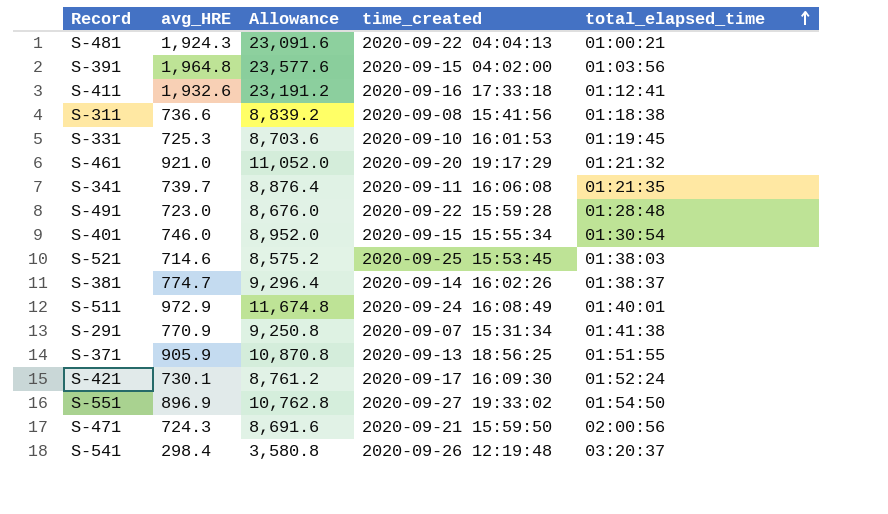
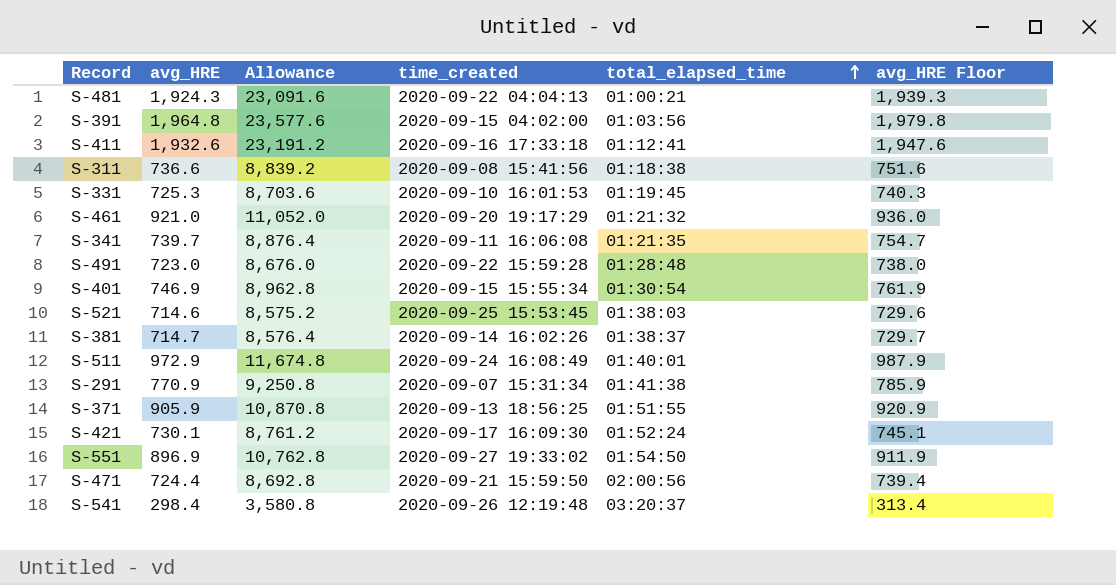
column avg_HRE Floor | formula: none -> [avg_HRE] + 15
S-401 | avg_HRE: 746.0 -> 746.9
S-401 | Allowance: 8,952.0 -> 8,962.8
S-381 | avg_HRE: 774.7 -> 714.7
S-381 | Allowance: 9,296.4 -> 8,576.4
S-471 | avg_HRE: 724.3 -> 724.4
S-471 | Allowance: 8,691.6 -> 8,692.8

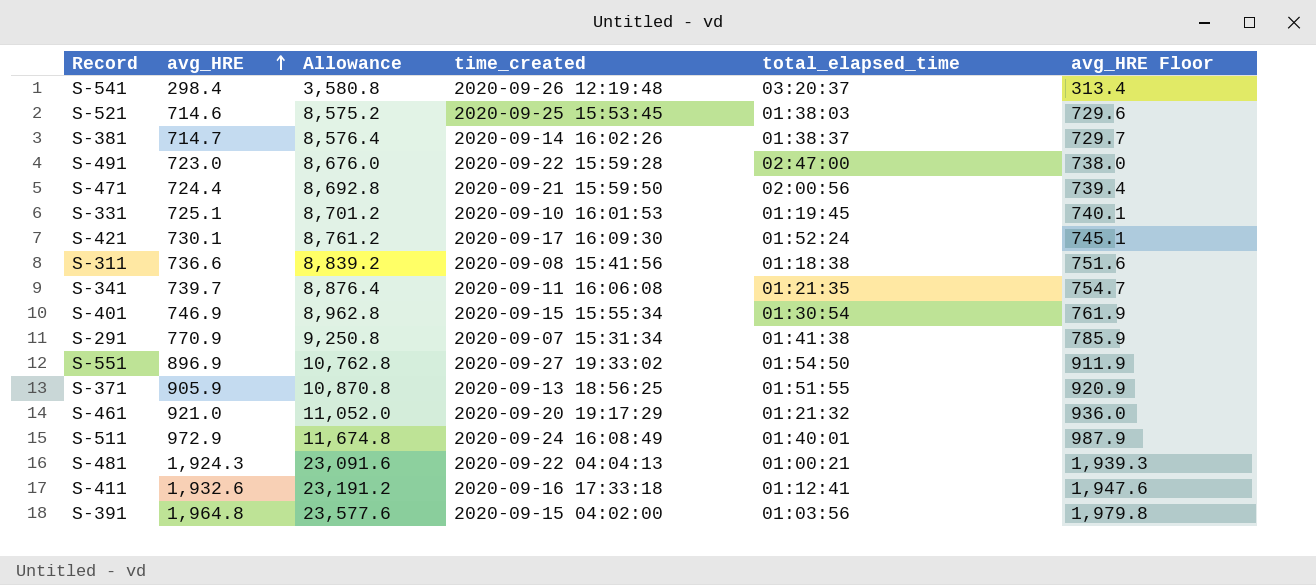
row order: total_elapsed_time ascending -> avg_HRE ascending
S-491 | total_elapsed_time: 01:28:48 -> 02:47:00
S-331 | avg_HRE: 725.3 -> 725.1
S-331 | Allowance: 8,703.6 -> 8,701.2
S-331 | avg_HRE Floor: 740.3 -> 740.1

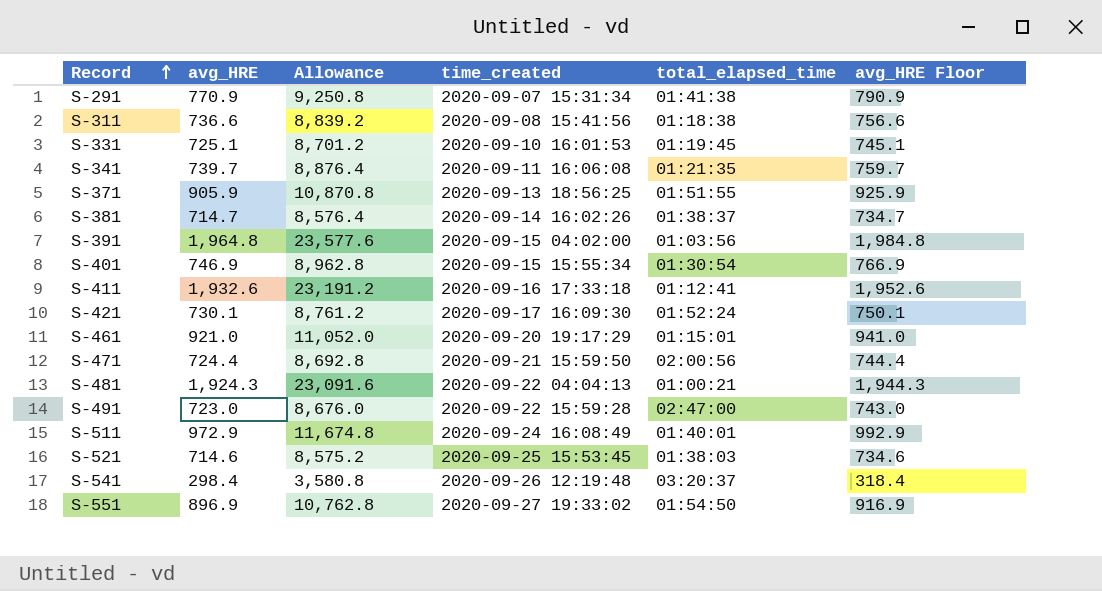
row order: avg_HRE ascending -> Record ascending
column avg_HRE Floor | formula: [avg_HRE] + 15 -> [avg_HRE] + 20
S-461 | total_elapsed_time: 01:21:32 -> 01:15:01

